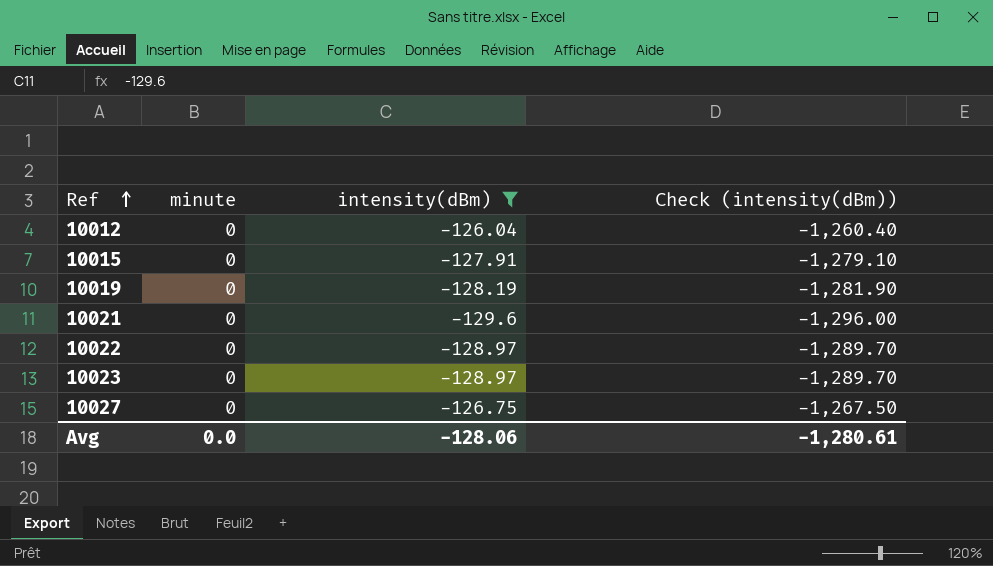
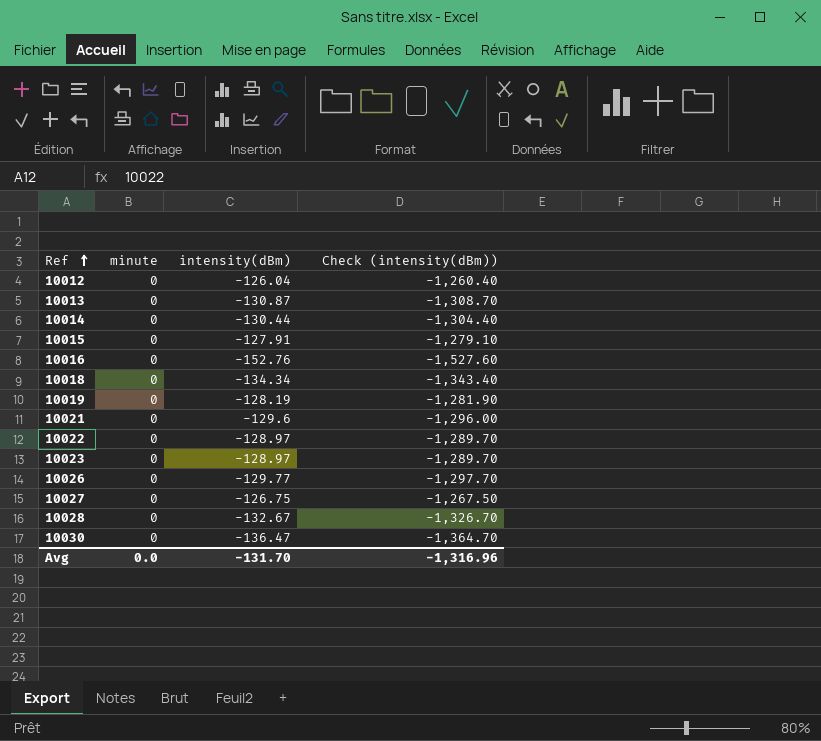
filter: intensity(dBm) >= -129.6 -> none
Avg | intensity(dBm): -128.06 -> -131.70
Avg | Check (intensity(dBm)): -1,280.61 -> -1,316.96

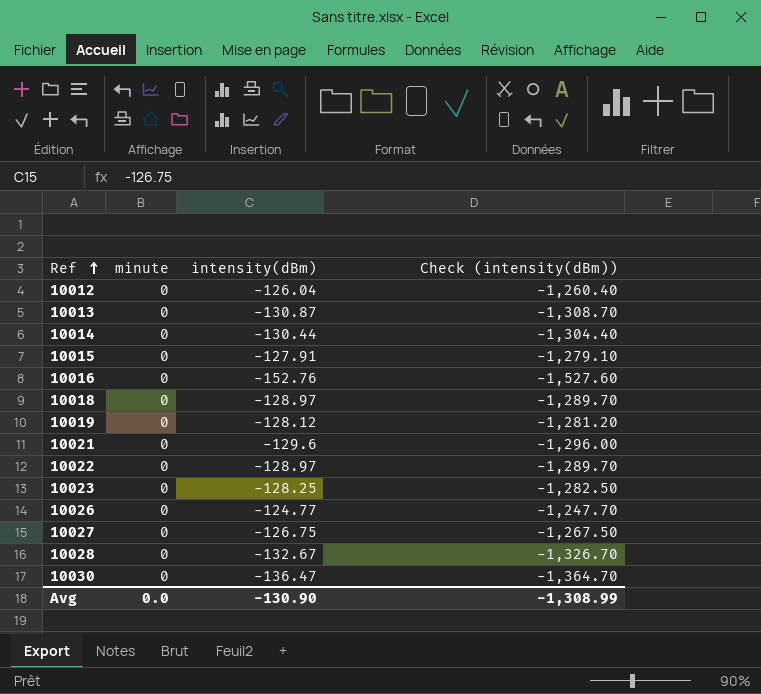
10018 | intensity(dBm): -134.34 -> -128.97
10018 | Check (intensity(dBm)): -1,343.40 -> -1,289.70
10019 | intensity(dBm): -128.19 -> -128.12
10019 | Check (intensity(dBm)): -1,281.90 -> -1,281.20
10023 | intensity(dBm): -128.97 -> -128.25
10023 | Check (intensity(dBm)): -1,289.70 -> -1,282.50
10026 | intensity(dBm): -129.77 -> -124.77
10026 | Check (intensity(dBm)): -1,297.70 -> -1,247.70
Avg | intensity(dBm): -131.70 -> -130.90
Avg | Check (intensity(dBm)): -1,316.96 -> -1,308.99

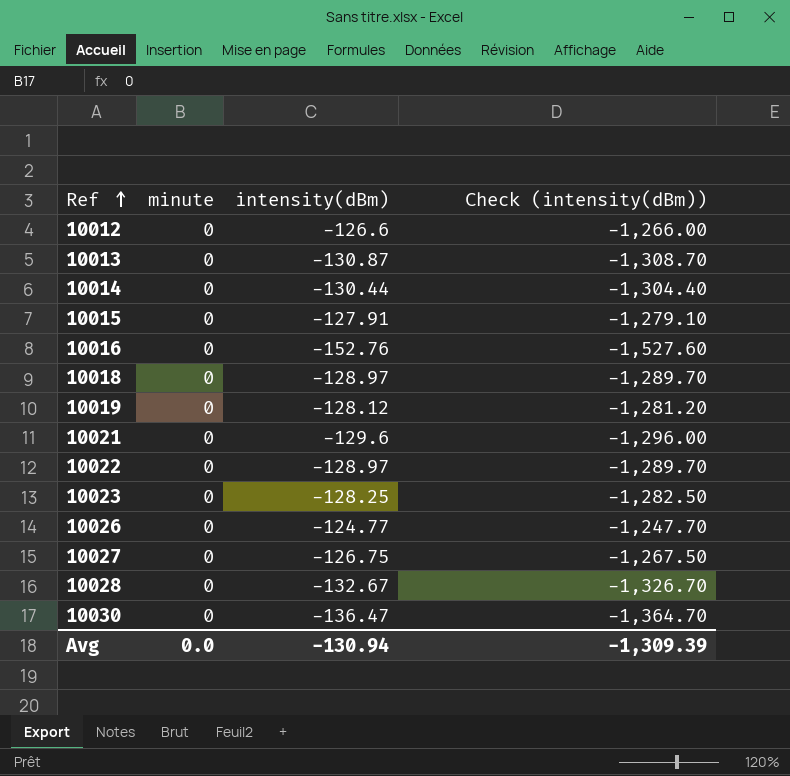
10012 | intensity(dBm): -126.04 -> -126.6
10012 | Check (intensity(dBm)): -1,260.40 -> -1,266.00
Avg | intensity(dBm): -130.90 -> -130.94
Avg | Check (intensity(dBm)): -1,308.99 -> -1,309.39

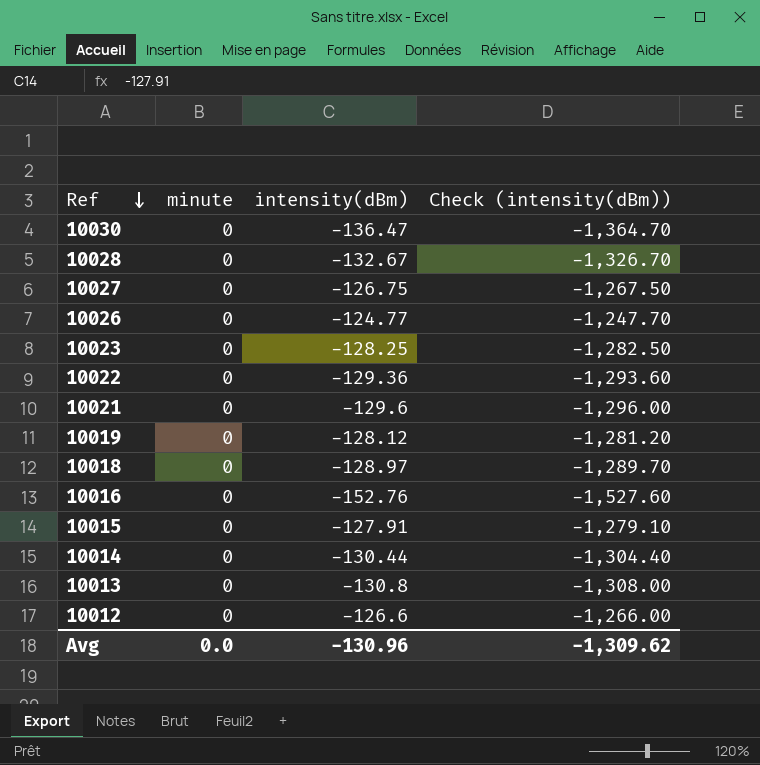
row order: Ref ascending -> Ref descending
10022 | intensity(dBm): -128.97 -> -129.36
10022 | Check (intensity(dBm)): -1,289.70 -> -1,293.60
10013 | intensity(dBm): -130.87 -> -130.8
10013 | Check (intensity(dBm)): -1,308.70 -> -1,308.00
Avg | intensity(dBm): -130.94 -> -130.96
Avg | Check (intensity(dBm)): -1,309.39 -> -1,309.62

